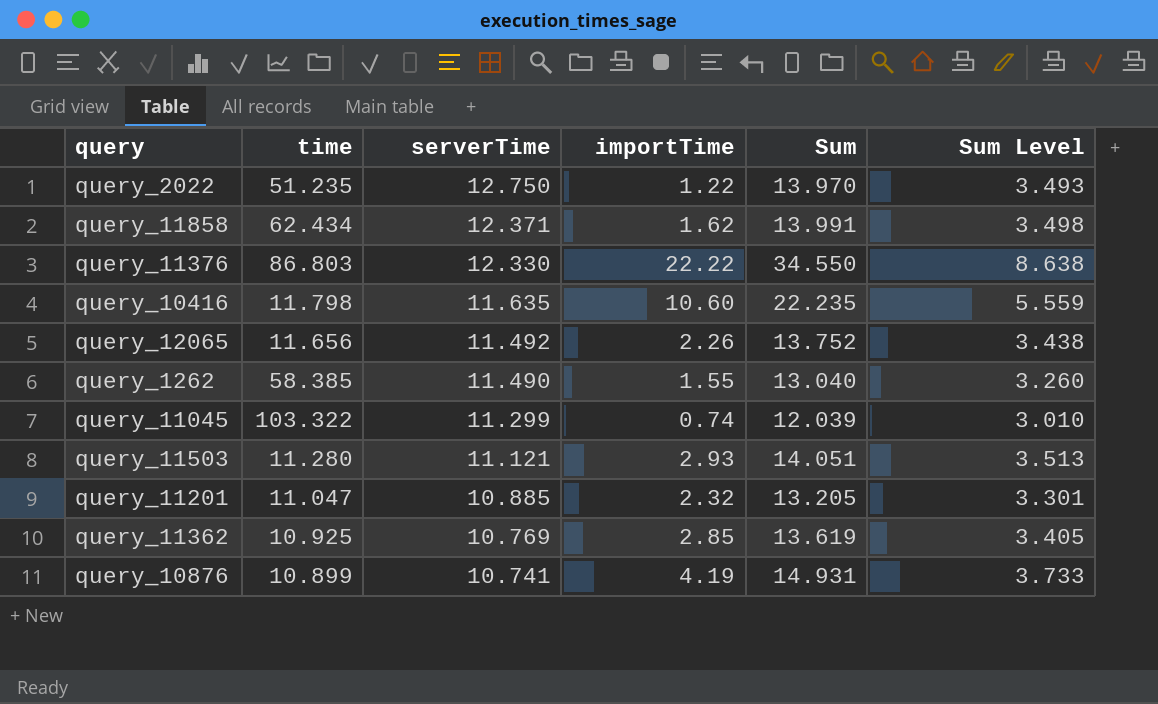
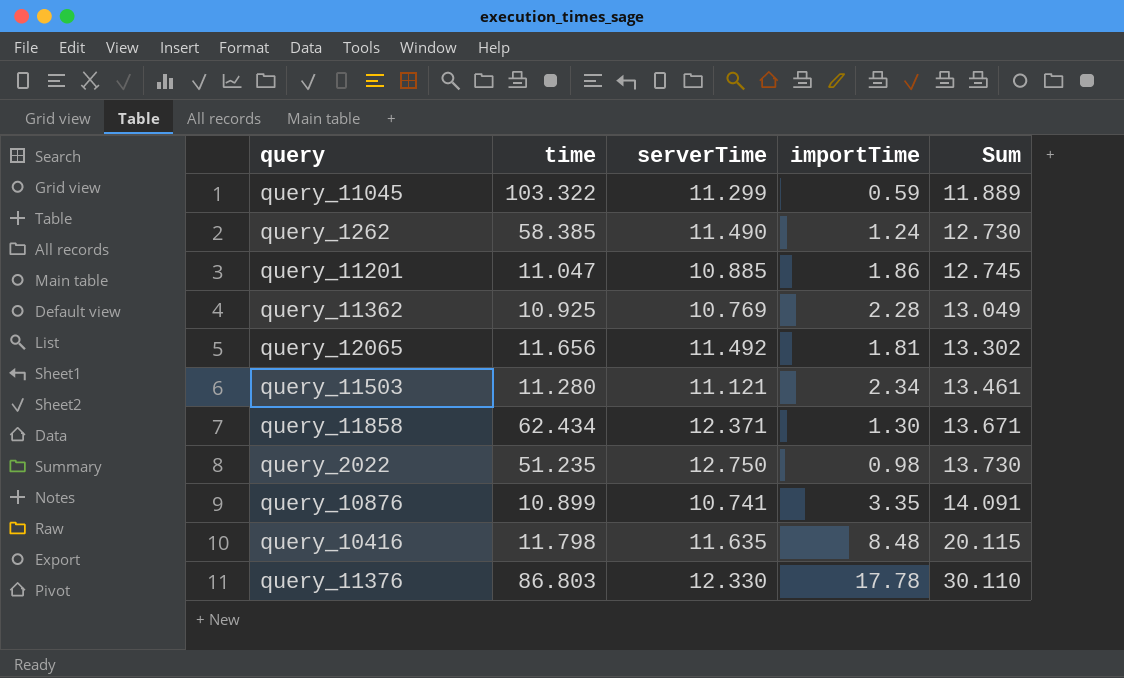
row order: serverTime descending -> Sum ascending
column Sum Level | formula: [Sum] * 0.25 -> none
query_11045 | importTime: 0.74 -> 0.59
query_11045 | Sum: 12.039 -> 11.889
query_1262 | importTime: 1.55 -> 1.24
query_1262 | Sum: 13.040 -> 12.730
query_11201 | importTime: 2.32 -> 1.86
query_11201 | Sum: 13.205 -> 12.745
query_11362 | importTime: 2.85 -> 2.28
query_11362 | Sum: 13.619 -> 13.049
query_12065 | importTime: 2.26 -> 1.81
query_12065 | Sum: 13.752 -> 13.302
query_11503 | importTime: 2.93 -> 2.34
query_11503 | Sum: 14.051 -> 13.461
query_11858 | importTime: 1.62 -> 1.30
query_11858 | Sum: 13.991 -> 13.671
query_2022 | importTime: 1.22 -> 0.98
query_2022 | Sum: 13.970 -> 13.730
query_10876 | importTime: 4.19 -> 3.35
query_10876 | Sum: 14.931 -> 14.091
query_10416 | importTime: 10.60 -> 8.48
query_10416 | Sum: 22.235 -> 20.115
query_11376 | importTime: 22.22 -> 17.78
query_11376 | Sum: 34.550 -> 30.110

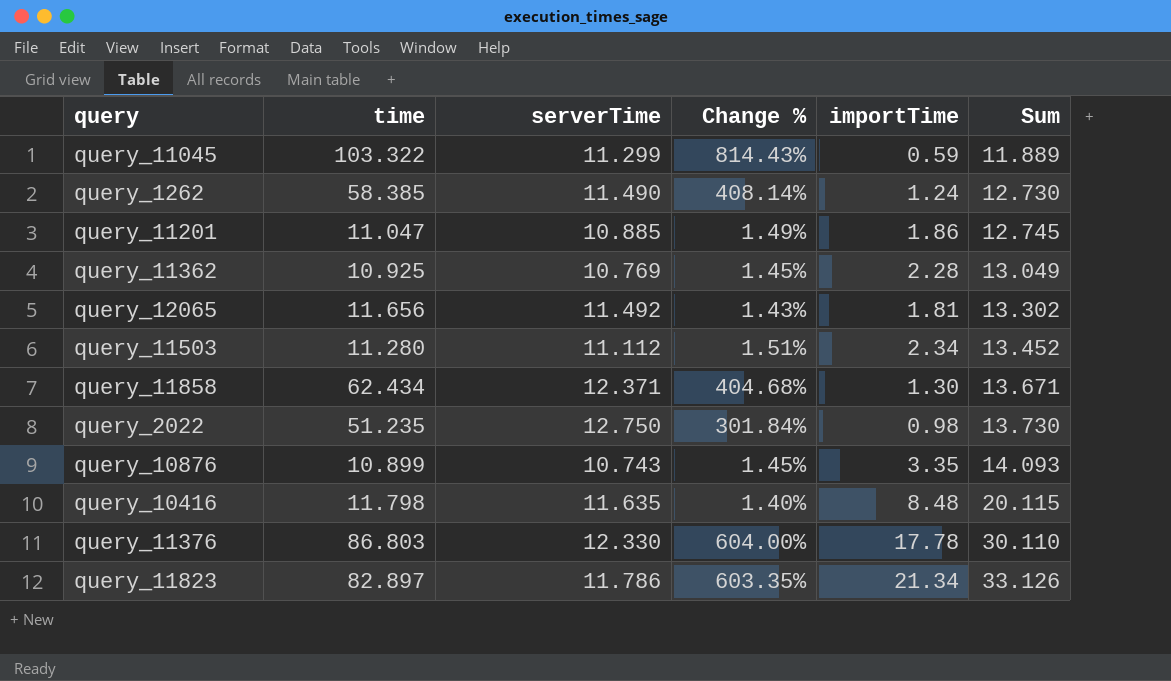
column Change % | formula: none -> ([time] - [serverTime]) / [serverTime]
query_11503 | serverTime: 11.121 -> 11.112
query_11503 | Sum: 13.461 -> 13.452
query_10876 | serverTime: 10.741 -> 10.743
query_10876 | Sum: 14.091 -> 14.093
row query_11823: none -> 82.897 | 11.786 | 603.35% | 21.34 | 33.126

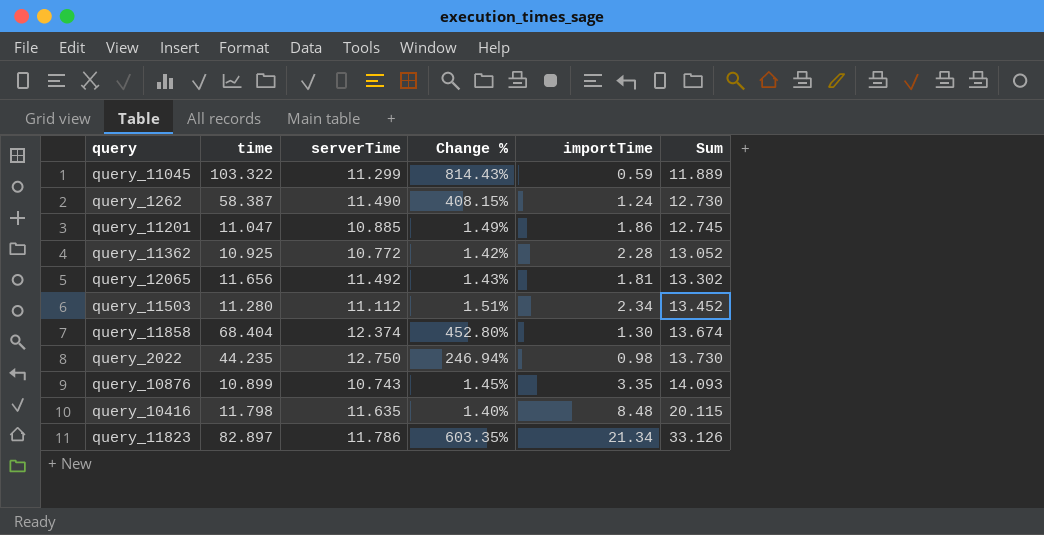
row query_11376: 86.803 | 12.330 | 604.00% | 17.78 | 30.110 -> none
query_1262 | time: 58.385 -> 58.387
query_1262 | Change %: 408.14% -> 408.15%
query_11362 | serverTime: 10.769 -> 10.772
query_11362 | Change %: 1.45% -> 1.42%
query_11362 | Sum: 13.049 -> 13.052
query_11858 | time: 62.434 -> 68.404
query_11858 | serverTime: 12.371 -> 12.374
query_11858 | Change %: 404.68% -> 452.80%
query_11858 | Sum: 13.671 -> 13.674
query_2022 | time: 51.235 -> 44.235
query_2022 | Change %: 301.84% -> 246.94%

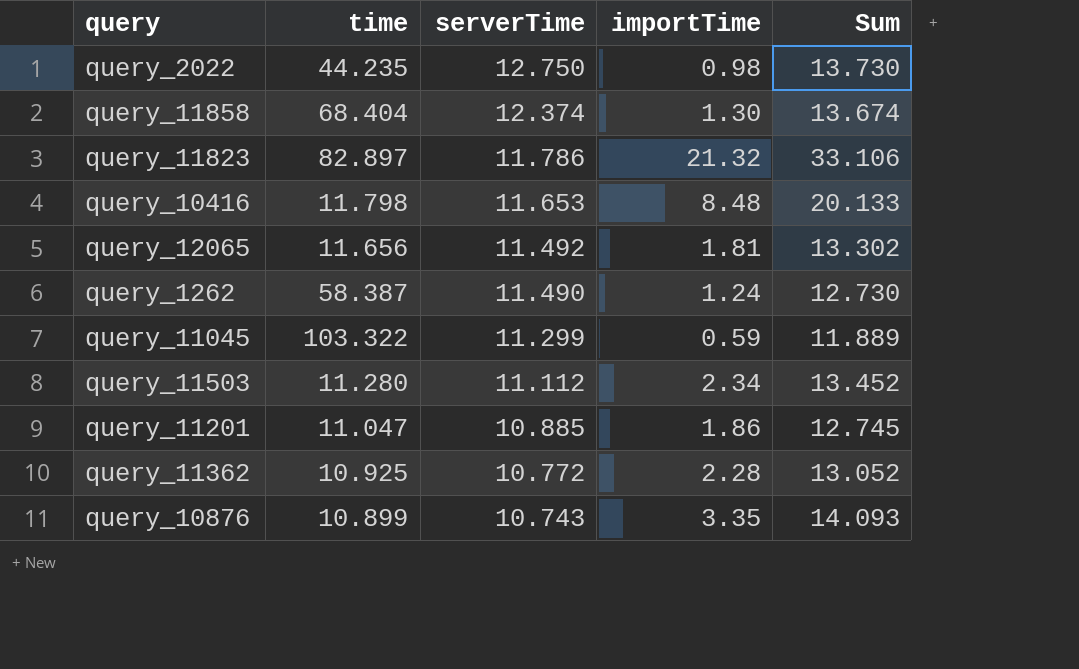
row order: Sum ascending -> serverTime descending
column Change % | formula: ([time] - [serverTime]) / [serverTime] -> none
query_11823 | importTime: 21.34 -> 21.32
query_11823 | Sum: 33.126 -> 33.106
query_10416 | serverTime: 11.635 -> 11.653
query_10416 | Sum: 20.115 -> 20.133

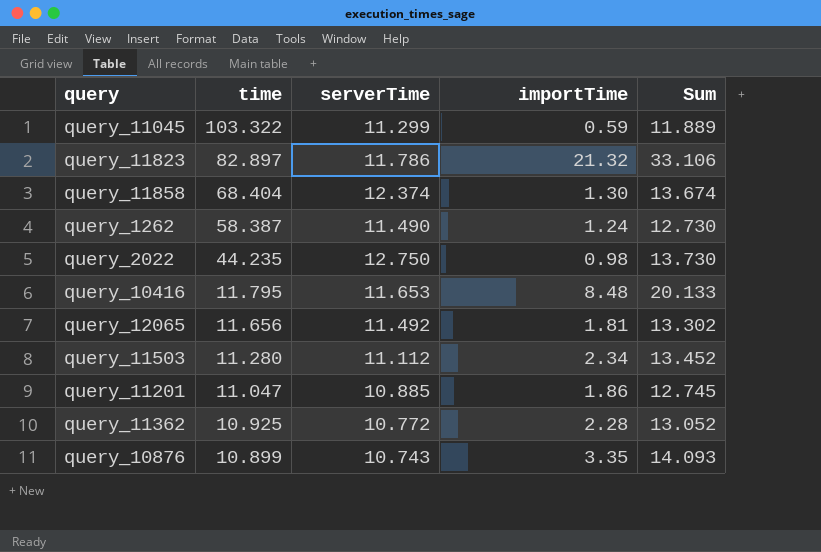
row order: serverTime descending -> time descending
query_10416 | time: 11.798 -> 11.795

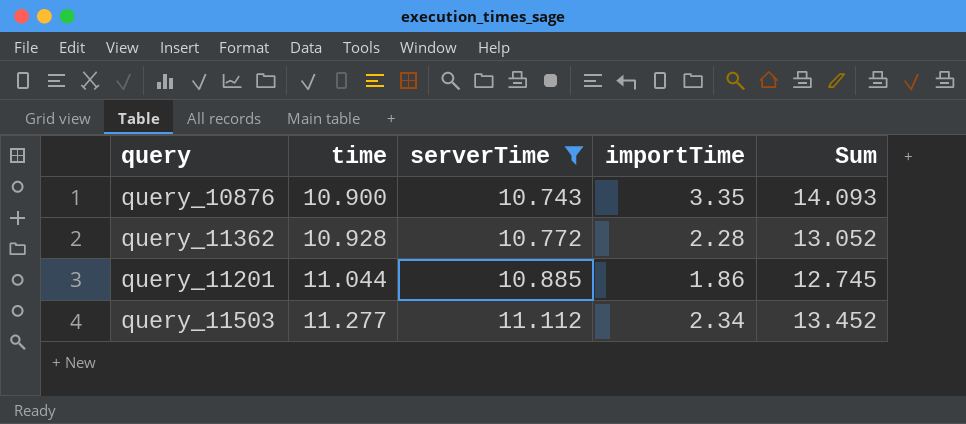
filter: none -> serverTime <= 11.112
row order: time descending -> time ascending
query_10876 | time: 10.899 -> 10.900
query_11362 | time: 10.925 -> 10.928
query_11201 | time: 11.047 -> 11.044
query_11503 | time: 11.280 -> 11.277

